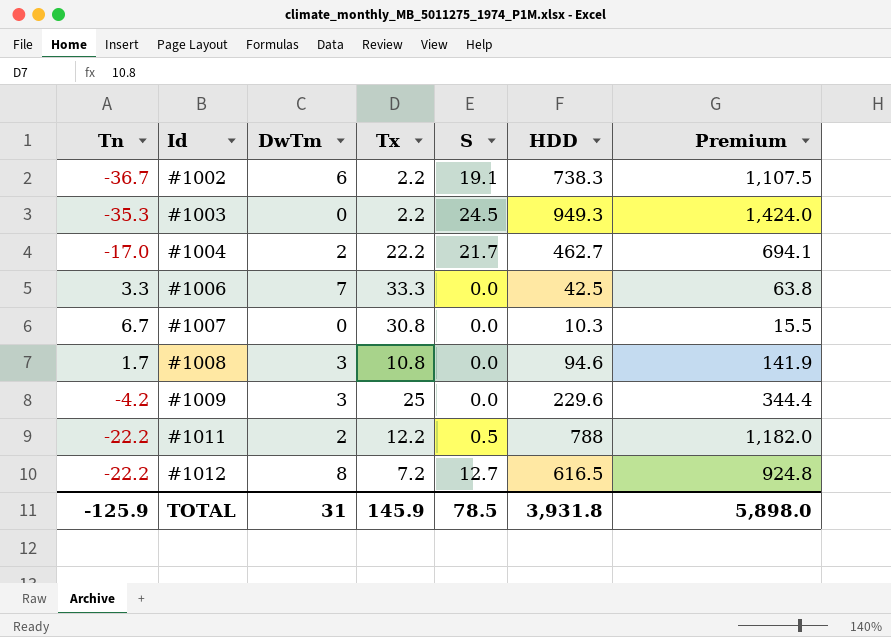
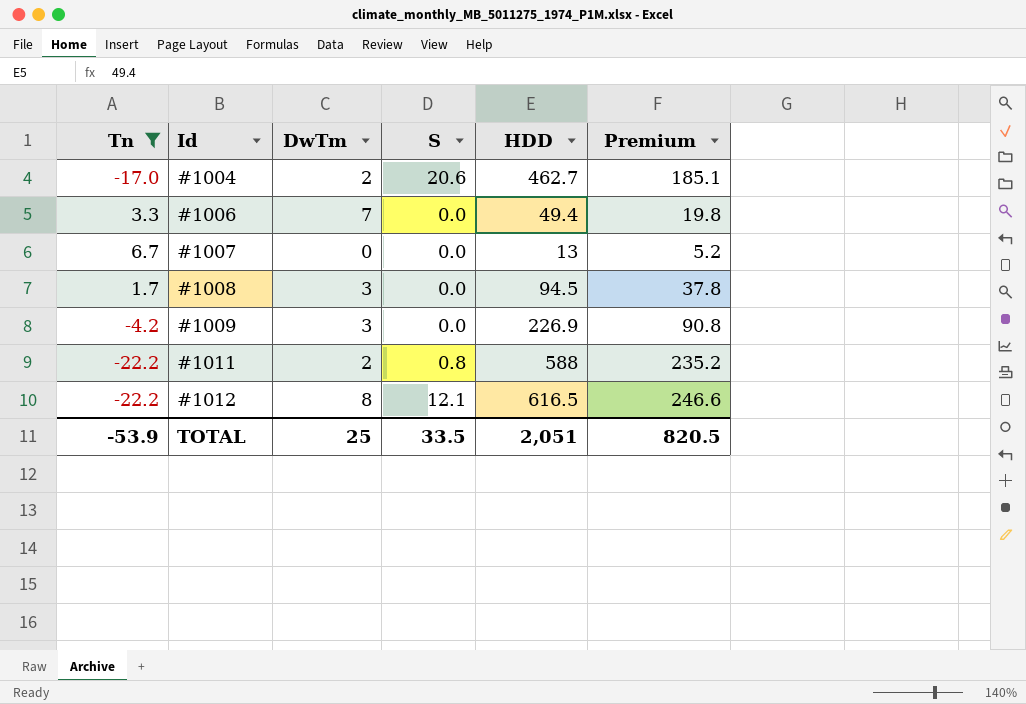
filter: none -> Tn >= -22.2
column Tx | position: 4 -> none
column Premium | formula: [HDD] * 1.5 -> [HDD] * 0.4
#1004 | S: 21.7 -> 20.6
#1006 | HDD: 42.5 -> 49.4
#1007 | HDD: 10.3 -> 13
#1008 | HDD: 94.6 -> 94.5
#1009 | HDD: 229.6 -> 226.9
#1011 | S: 0.5 -> 0.8
#1011 | HDD: 788 -> 588
#1012 | S: 12.7 -> 12.1
TOTAL | Tn: -125.9 -> -53.9
TOTAL | DwTm: 31 -> 25
TOTAL | S: 78.5 -> 33.5
TOTAL | HDD: 3,931.8 -> 2,051
TOTAL | Premium: 5,898.0 -> 820.5

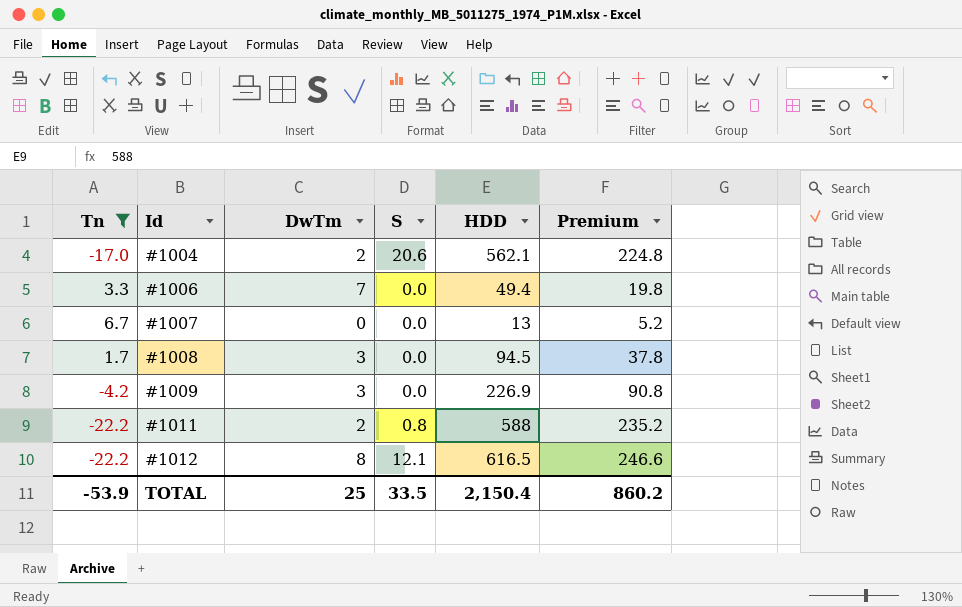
#1004 | HDD: 462.7 -> 562.1
#1004 | Premium: 185.1 -> 224.8
TOTAL | HDD: 2,051 -> 2,150.4
TOTAL | Premium: 820.5 -> 860.2

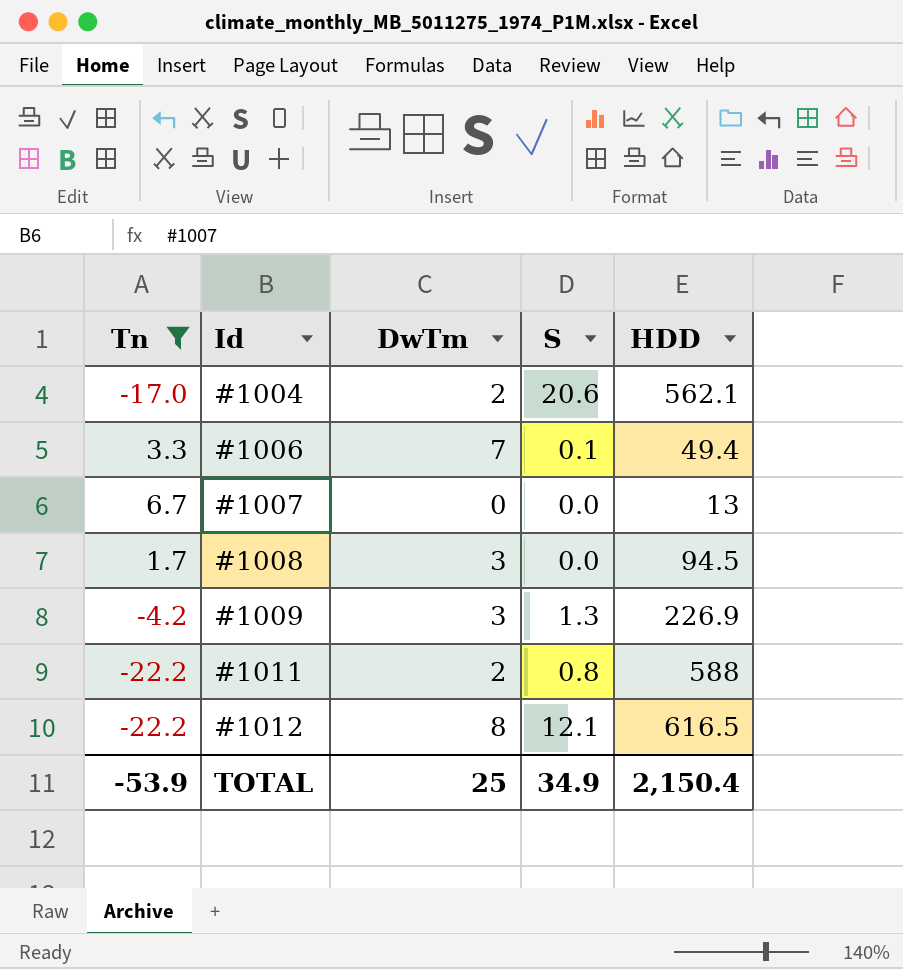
column Premium | formula: [HDD] * 0.4 -> none
#1006 | S: 0.0 -> 0.1
#1009 | S: 0.0 -> 1.3
TOTAL | S: 33.5 -> 34.9

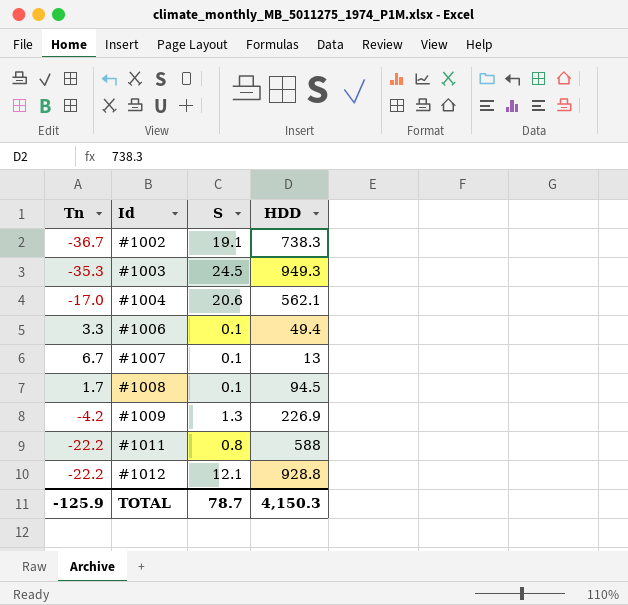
filter: Tn >= -22.2 -> none
column DwTm | position: 3 -> none
#1007 | S: 0.0 -> 0.1
#1008 | S: 0.0 -> 0.1
#1012 | HDD: 616.5 -> 928.8
TOTAL | Tn: -53.9 -> -125.9
TOTAL | S: 34.9 -> 78.7
TOTAL | HDD: 2,150.4 -> 4,150.3

